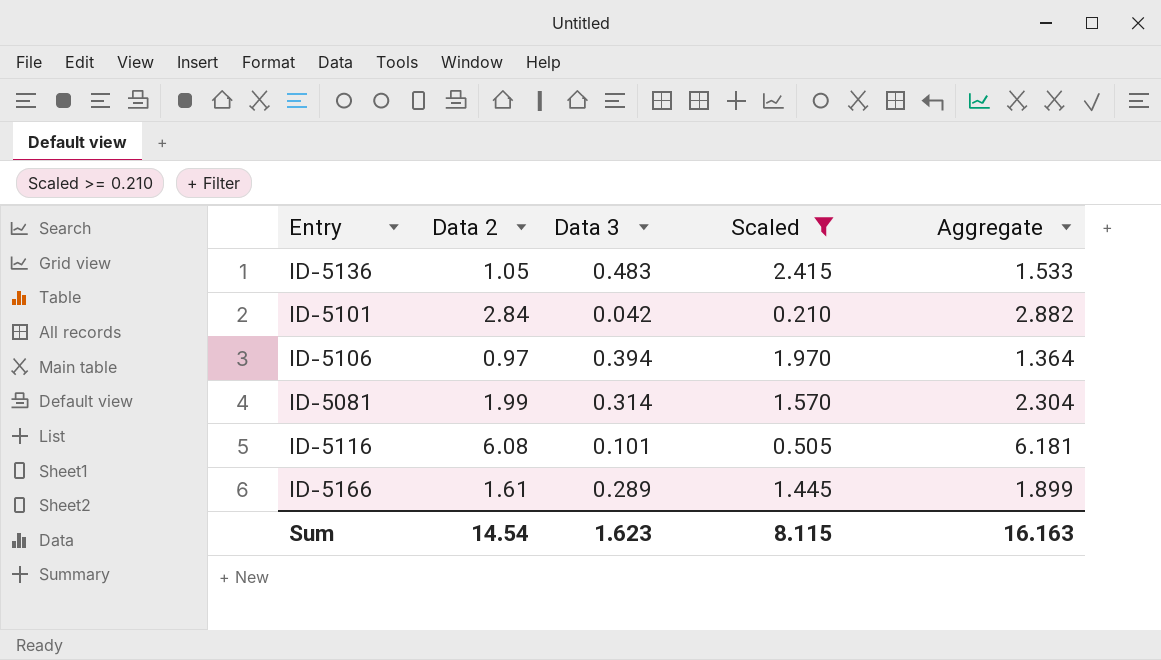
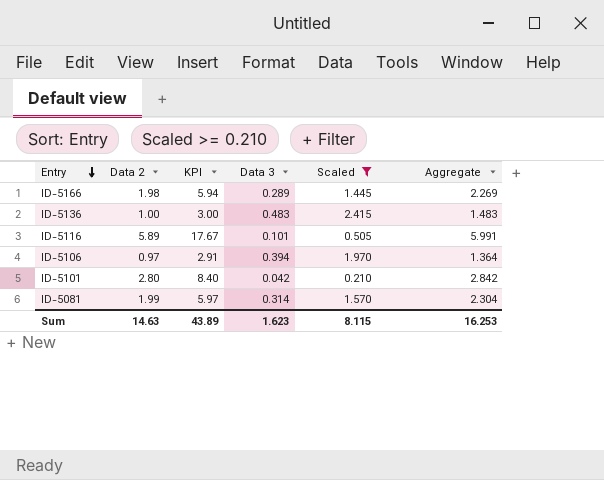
row order: none -> Entry descending
column KPI | formula: none -> [Data 2] * 3
ID-5166 | Data 2: 1.61 -> 1.98
ID-5166 | Aggregate: 1.899 -> 2.269
ID-5136 | Data 2: 1.05 -> 1.00
ID-5136 | Aggregate: 1.533 -> 1.483
ID-5116 | Data 2: 6.08 -> 5.89
ID-5116 | Aggregate: 6.181 -> 5.991
ID-5101 | Data 2: 2.84 -> 2.80
ID-5101 | Aggregate: 2.882 -> 2.842
Sum | Data 2: 14.54 -> 14.63
Sum | Aggregate: 16.163 -> 16.253

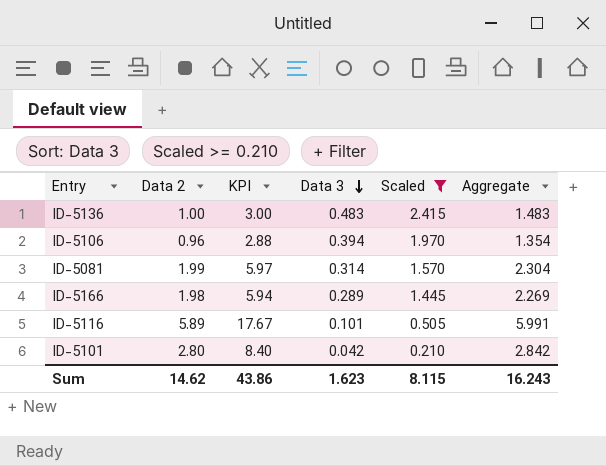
row order: Entry descending -> Data 3 descending
ID-5106 | Data 2: 0.97 -> 0.96
ID-5106 | KPI: 2.91 -> 2.88
ID-5106 | Aggregate: 1.364 -> 1.354
Sum | Data 2: 14.63 -> 14.62
Sum | KPI: 43.89 -> 43.86
Sum | Aggregate: 16.253 -> 16.243

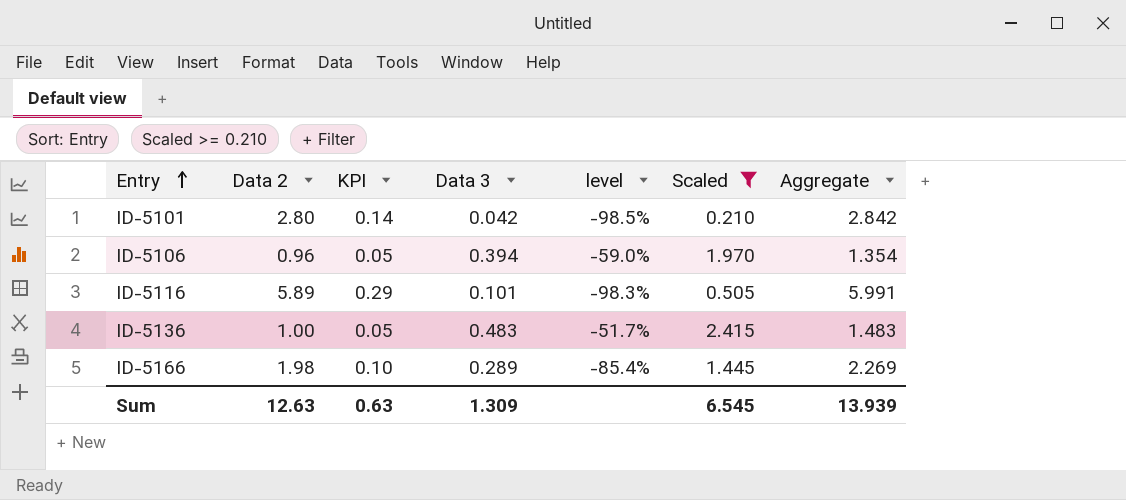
row order: Data 3 descending -> Entry ascending
column KPI | formula: [Data 2] * 3 -> [Data 2] * 0.05
column level | formula: none -> ([Data 3] - [Data 2]) / [Data 2]
row ID-5081: 1.99 | 5.97 | 0.314 | 1.570 | 2.304 -> none
Sum | Data 2: 14.62 -> 12.63
Sum | KPI: 43.86 -> 0.63
Sum | Data 3: 1.623 -> 1.309
Sum | Scaled: 8.115 -> 6.545
Sum | Aggregate: 16.243 -> 13.939

